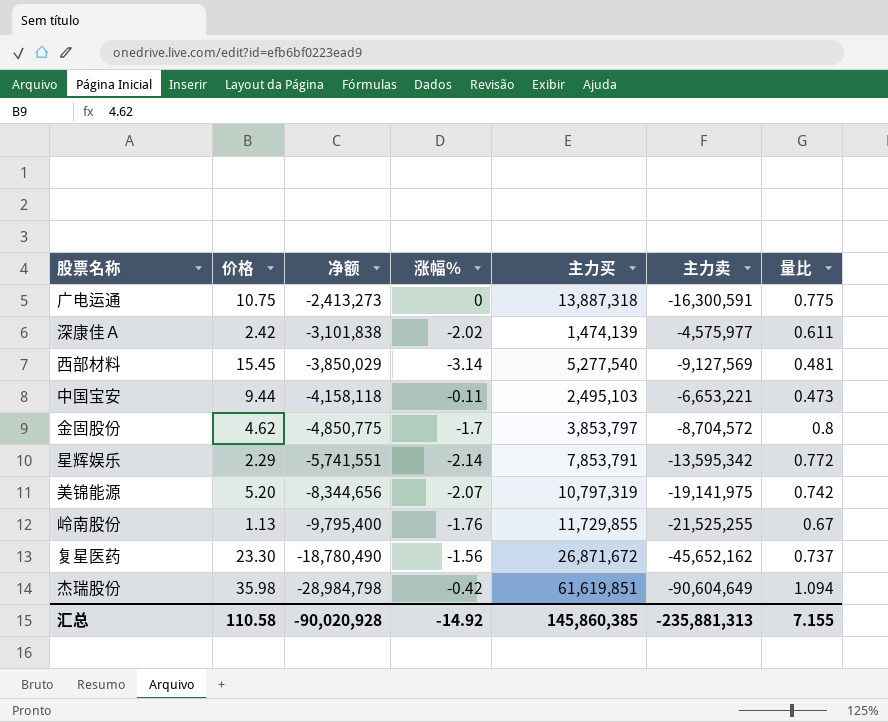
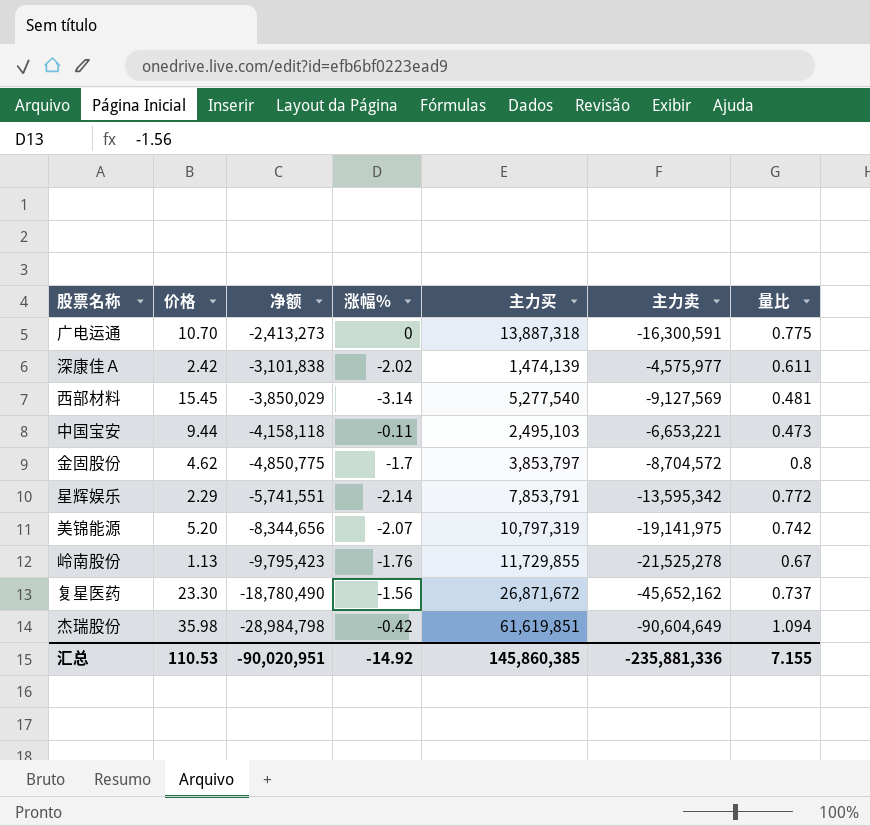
广电运通 | 价格: 10.75 -> 10.70
岭南股份 | 净额: -9,795,400 -> -9,795,423
岭南股份 | 主力卖: -21,525,255 -> -21,525,278
汇总 | 价格: 110.58 -> 110.53
汇总 | 净额: -90,020,928 -> -90,020,951
汇总 | 主力卖: -235,881,313 -> -235,881,336

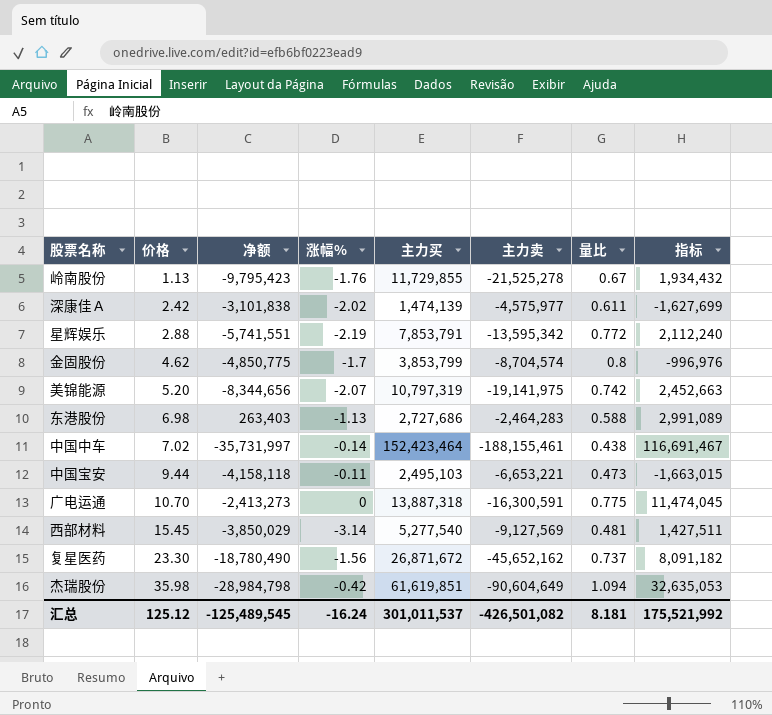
row order: 净额 descending -> 价格 ascending
column 指标 | formula: none -> [净额] + [主力买]
星辉娱乐 | 价格: 2.29 -> 2.88
星辉娱乐 | 涨幅%: -2.14 -> -2.19
金固股份 | 主力买: 3,853,797 -> 3,853,799
金固股份 | 主力卖: -8,704,572 -> -8,704,574
row 东港股份: none -> 6.98 | 263,403 | -1.13 | 2,727,686 | -2,464,283 | 0.588 | 2,991,089
row 中国中车: none -> 7.02 | -35,731,997 | -0.14 | 152,423,464 | -188,155,461 | 0.438 | 116,691,467
汇总 | 价格: 110.53 -> 125.12
汇总 | 净额: -90,020,951 -> -125,489,545
汇总 | 涨幅%: -14.92 -> -16.24
汇总 | 主力买: 145,860,385 -> 301,011,537
汇总 | 主力卖: -235,881,336 -> -426,501,082
汇总 | 量比: 7.155 -> 8.181

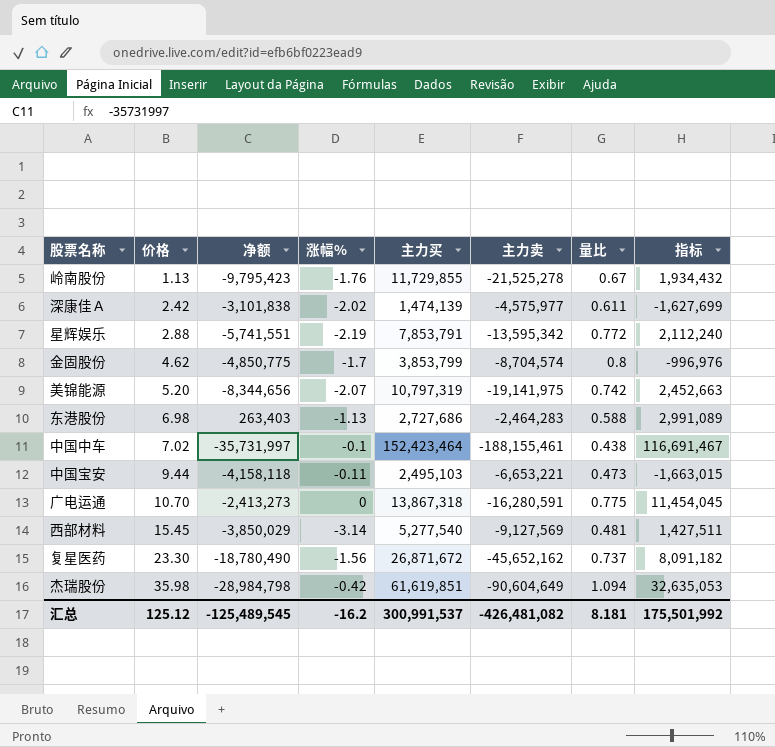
中国中车 | 涨幅%: -0.14 -> -0.1
广电运通 | 主力买: 13,887,318 -> 13,867,318
广电运通 | 主力卖: -16,300,591 -> -16,280,591
广电运通 | 指标: 11,474,045 -> 11,454,045
汇总 | 涨幅%: -16.24 -> -16.2
汇总 | 主力买: 301,011,537 -> 300,991,537
汇总 | 主力卖: -426,501,082 -> -426,481,082
汇总 | 指标: 175,521,992 -> 175,501,992

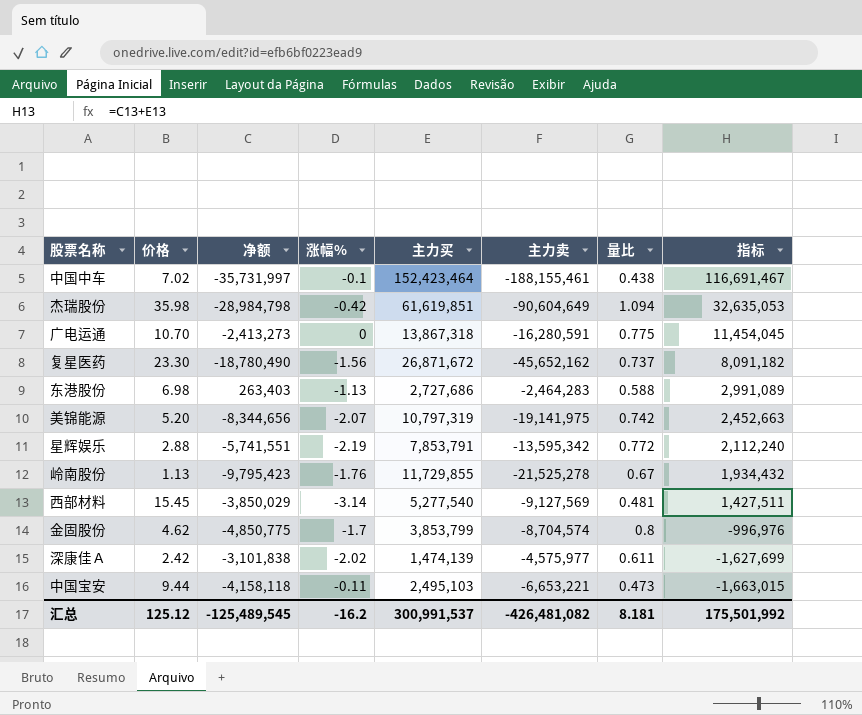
row order: 价格 ascending -> 指标 descending

